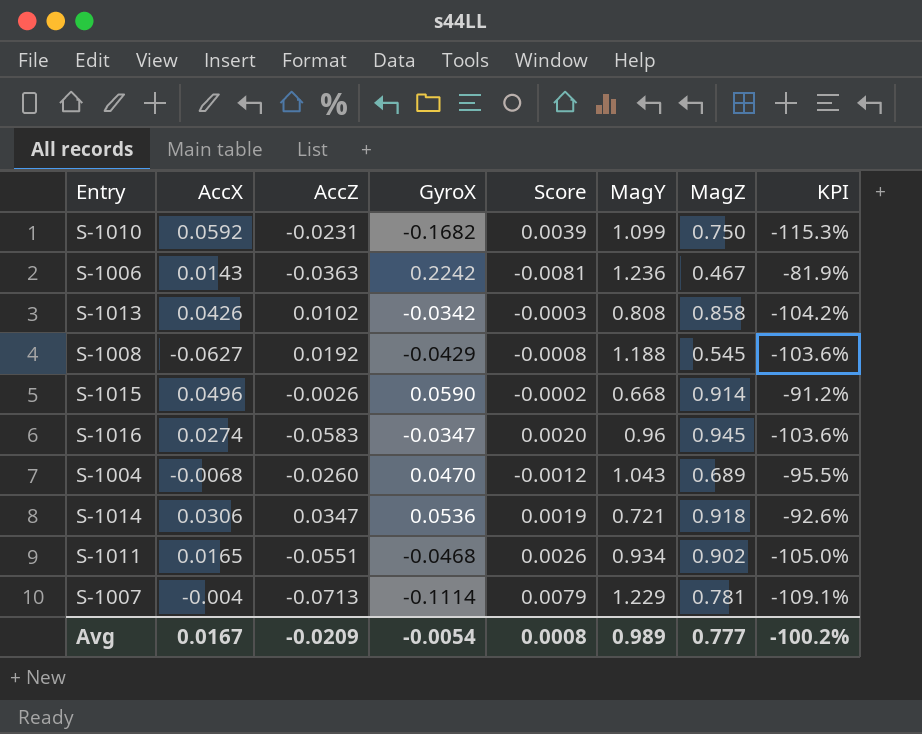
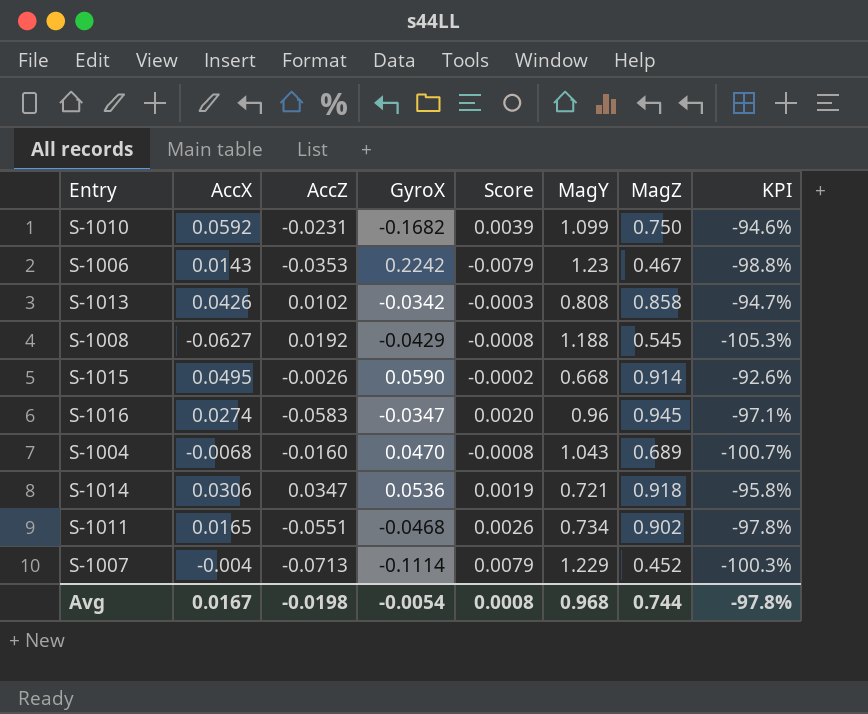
column KPI | formula: ([GyroX] - [MagY]) / [MagY] -> ([AccX] - [MagY]) / [MagY]
S-1006 | AccZ: -0.0363 -> -0.0353
S-1006 | Score: -0.0081 -> -0.0079
S-1006 | MagY: 1.236 -> 1.23
S-1015 | AccX: 0.0496 -> 0.0495
S-1004 | AccZ: -0.0260 -> -0.0160
S-1004 | Score: -0.0012 -> -0.0008
S-1011 | MagY: 0.934 -> 0.734
S-1007 | MagZ: 0.781 -> 0.452
Avg | AccZ: -0.0209 -> -0.0198
Avg | MagY: 0.989 -> 0.968
Avg | MagZ: 0.777 -> 0.744
Avg | KPI: -100.2% -> -97.8%

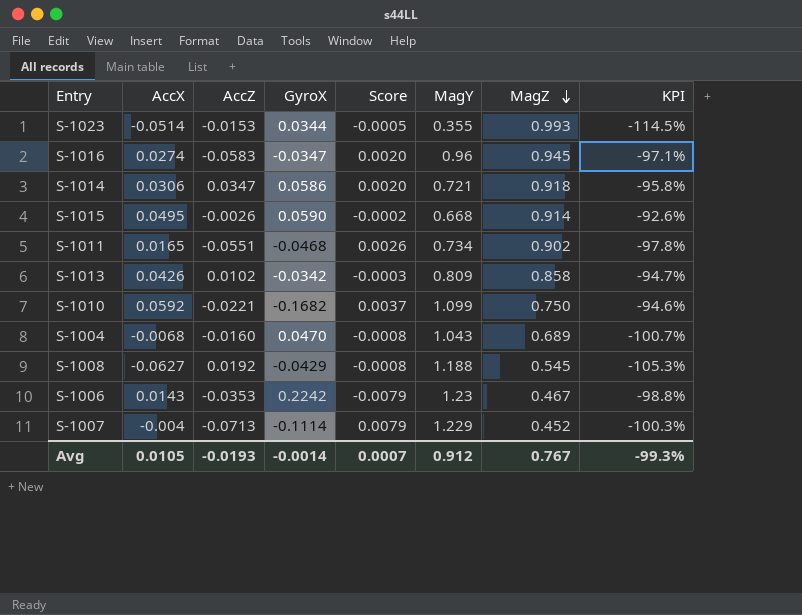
row order: none -> MagZ descending
row S-1023: none -> -0.0514 | -0.0153 | 0.0344 | -0.0005 | 0.355 | 0.993 | -114.5%
S-1014 | GyroX: 0.0536 -> 0.0586
S-1014 | Score: 0.0019 -> 0.0020
S-1013 | MagY: 0.808 -> 0.809
S-1010 | AccZ: -0.0231 -> -0.0221
S-1010 | Score: 0.0039 -> 0.0037
Avg | AccX: 0.0167 -> 0.0105
Avg | AccZ: -0.0198 -> -0.0193
Avg | GyroX: -0.0054 -> -0.0014
Avg | Score: 0.0008 -> 0.0007
Avg | MagY: 0.968 -> 0.912
Avg | MagZ: 0.744 -> 0.767
Avg | KPI: -97.8% -> -99.3%

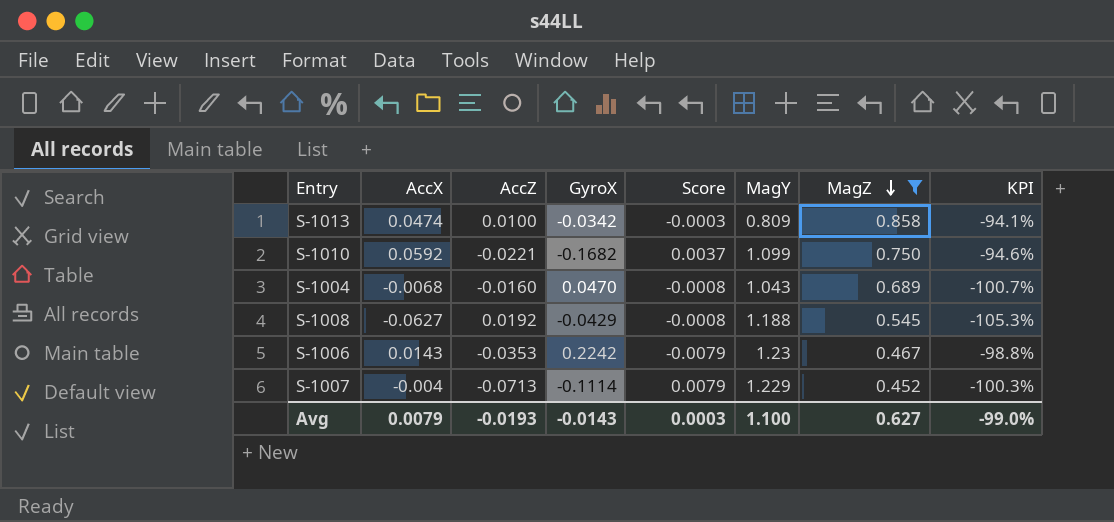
filter: none -> MagZ <= 0.858
S-1013 | AccX: 0.0426 -> 0.0474
S-1013 | AccZ: 0.0102 -> 0.0100
S-1013 | KPI: -94.7% -> -94.1%
Avg | AccX: 0.0105 -> 0.0079
Avg | GyroX: -0.0014 -> -0.0143
Avg | Score: 0.0007 -> 0.0003
Avg | MagY: 0.912 -> 1.100
Avg | MagZ: 0.767 -> 0.627
Avg | KPI: -99.3% -> -99.0%

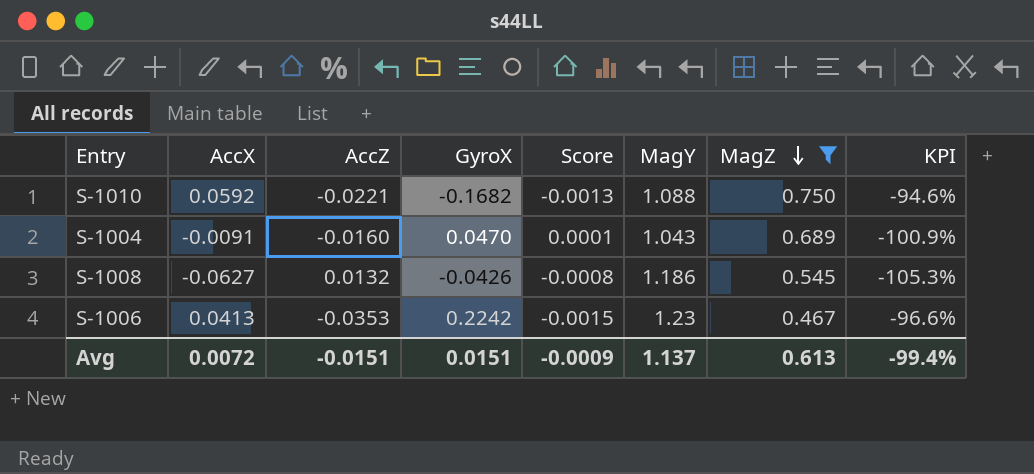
column Score | formula: [AccZ] * [GyroX] -> [AccX] * [AccZ]
row S-1013: 0.0474 | 0.0100 | -0.0342 | -0.0003 | 0.809 | 0.858 | -94.1% -> none
row S-1007: -0.004 | -0.0713 | -0.1114 | 0.0079 | 1.229 | 0.452 | -100.3% -> none
S-1010 | MagY: 1.099 -> 1.088
S-1004 | AccX: -0.0068 -> -0.0091
S-1004 | KPI: -100.7% -> -100.9%
S-1008 | AccZ: 0.0192 -> 0.0132
S-1008 | GyroX: -0.0429 -> -0.0426
S-1008 | MagY: 1.188 -> 1.186
S-1006 | AccX: 0.0143 -> 0.0413
S-1006 | KPI: -98.8% -> -96.6%
Avg | AccX: 0.0079 -> 0.0072
Avg | AccZ: -0.0193 -> -0.0151
Avg | GyroX: -0.0143 -> 0.0151
Avg | Score: 0.0003 -> -0.0009
Avg | MagY: 1.100 -> 1.137
Avg | MagZ: 0.627 -> 0.613
Avg | KPI: -99.0% -> -99.4%

